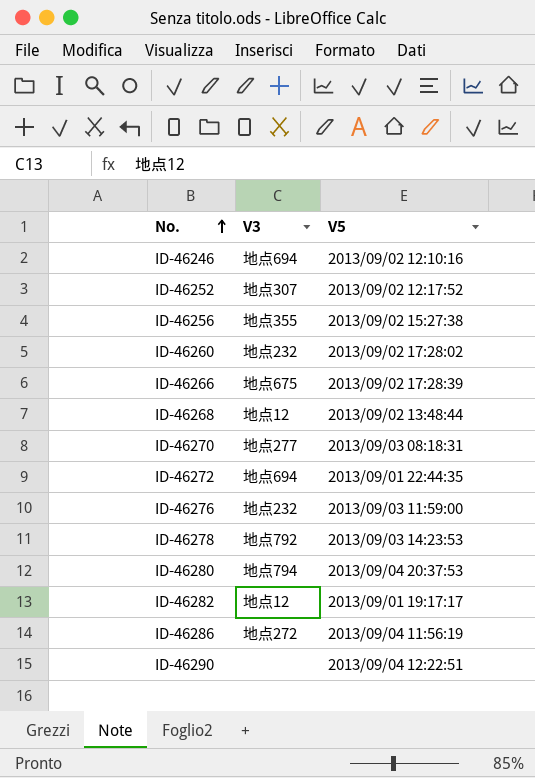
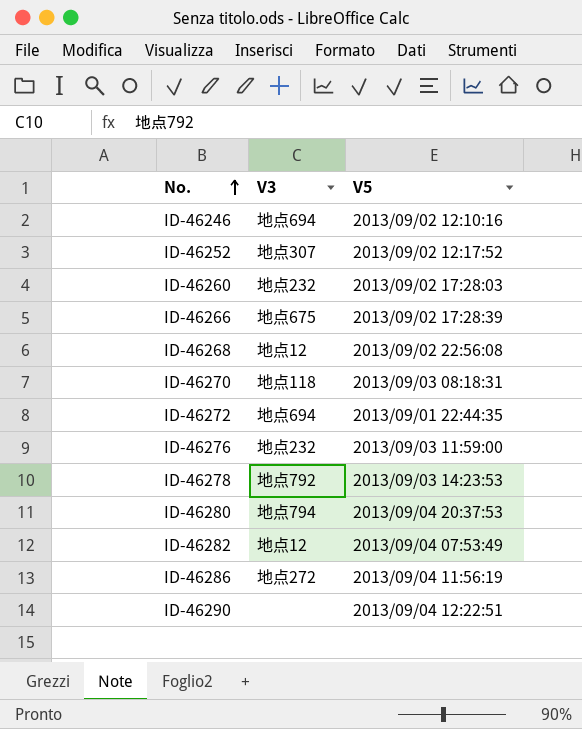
row ID-46256: 地点355 | 2013/09/02 15:27:38 -> none
ID-46260 | V5: 2013/09/02 17:28:02 -> 2013/09/02 17:28:03
ID-46268 | V5: 2013/09/02 13:48:44 -> 2013/09/02 22:56:08
ID-46270 | V3: 地点277 -> 地点118
ID-46282 | V5: 2013/09/01 19:17:17 -> 2013/09/04 07:53:49

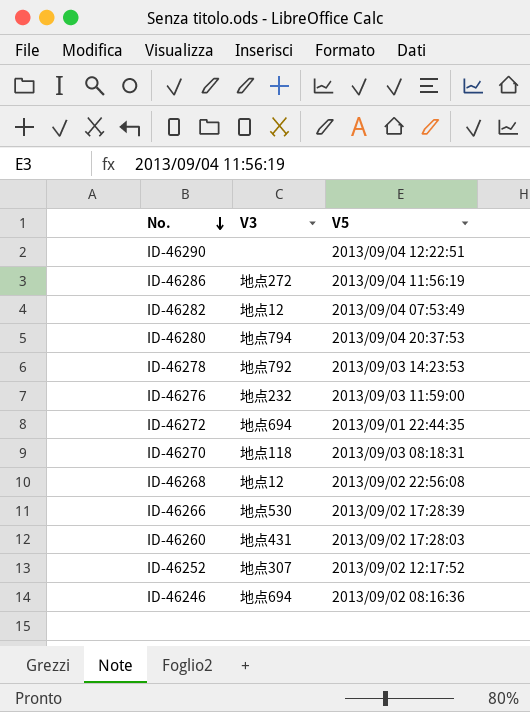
row order: No. ascending -> No. descending
ID-46266 | V3: 地点675 -> 地点530
ID-46260 | V3: 地点232 -> 地点431
ID-46246 | V5: 2013/09/02 12:10:16 -> 2013/09/02 08:16:36

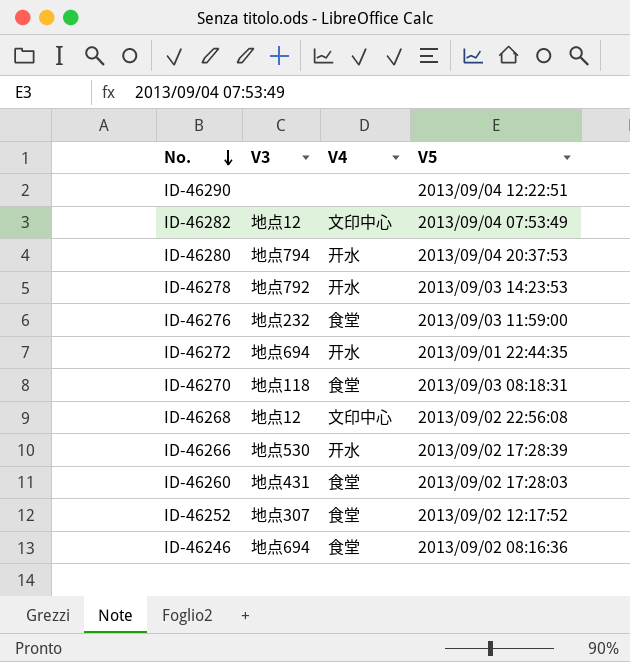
column V4 | position: none -> 3
row ID-46286: 地点272 | 2013/09/04 11:56:19 -> none

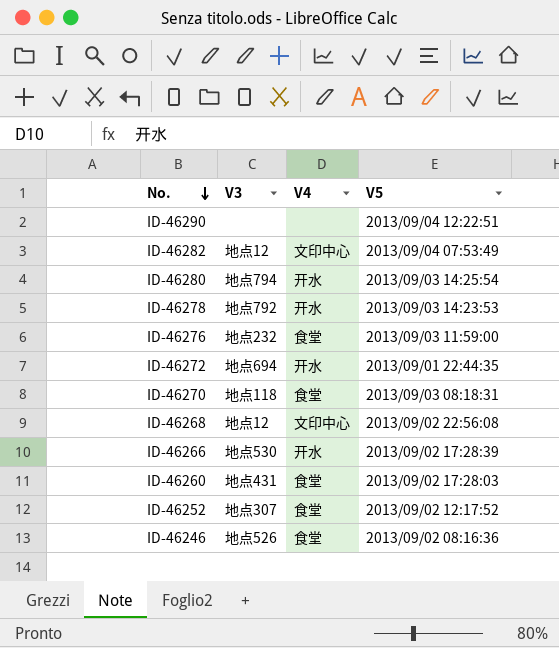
ID-46280 | V5: 2013/09/04 20:37:53 -> 2013/09/03 14:25:54
ID-46246 | V3: 地点694 -> 地点526

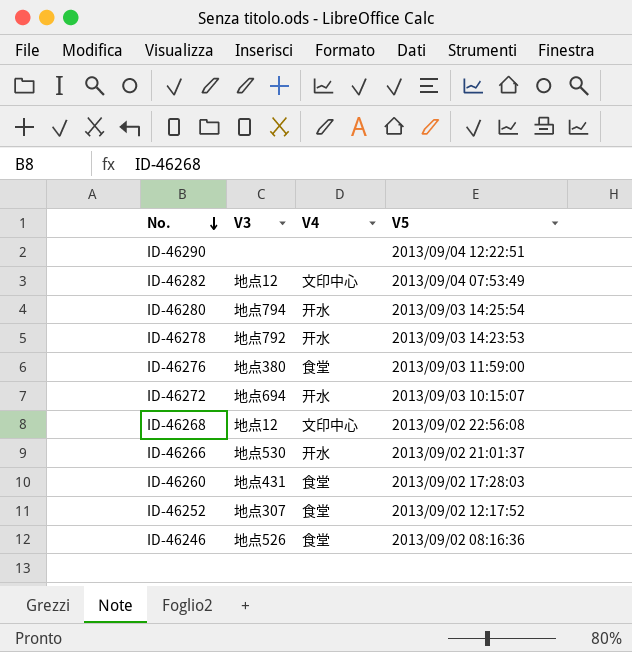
row ID-46270: 地点118 | 食堂 | 2013/09/03 08:18:31 -> none
ID-46276 | V3: 地点232 -> 地点380
ID-46272 | V5: 2013/09/01 22:44:35 -> 2013/09/03 10:15:07
ID-46266 | V5: 2013/09/02 17:28:39 -> 2013/09/02 21:01:37

